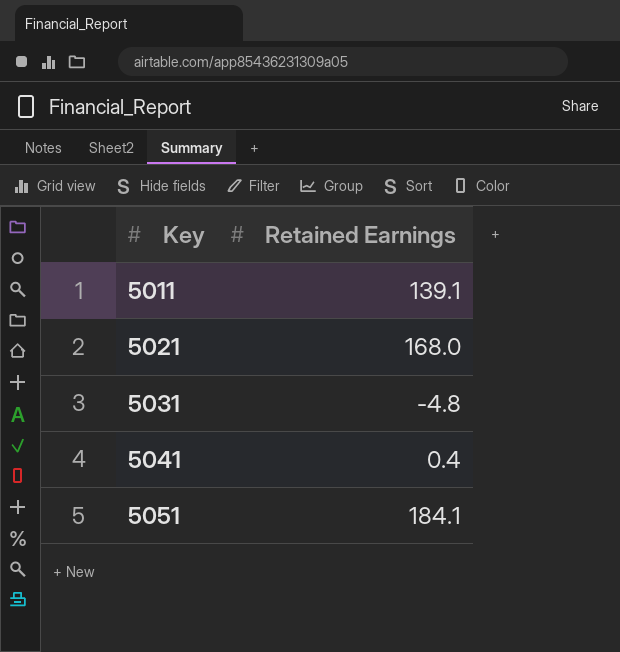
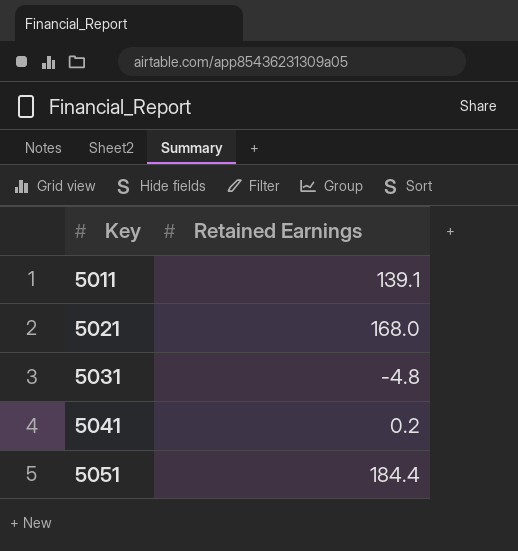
5041 | Retained Earnings: 0.4 -> 0.2
5051 | Retained Earnings: 184.1 -> 184.4

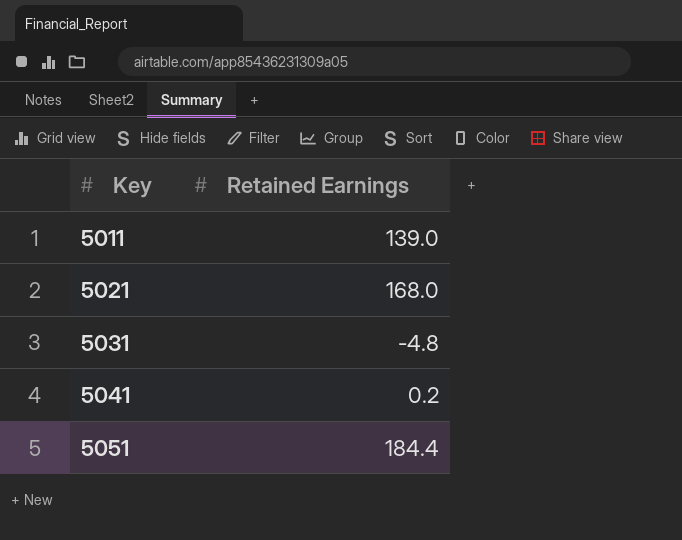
5011 | Retained Earnings: 139.1 -> 139.0

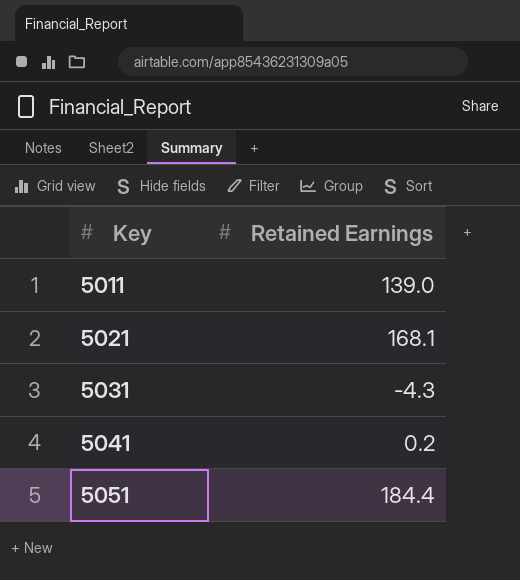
5021 | Retained Earnings: 168.0 -> 168.1
5031 | Retained Earnings: -4.8 -> -4.3

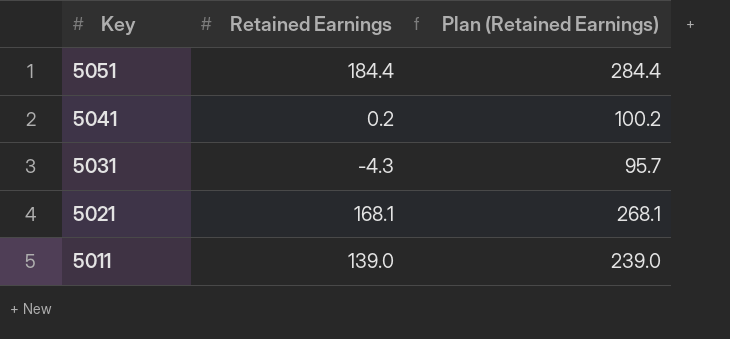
row order: Key ascending -> Key descending
column Plan (Retained Earnings) | formula: none -> [Retained Earnings] + 100

